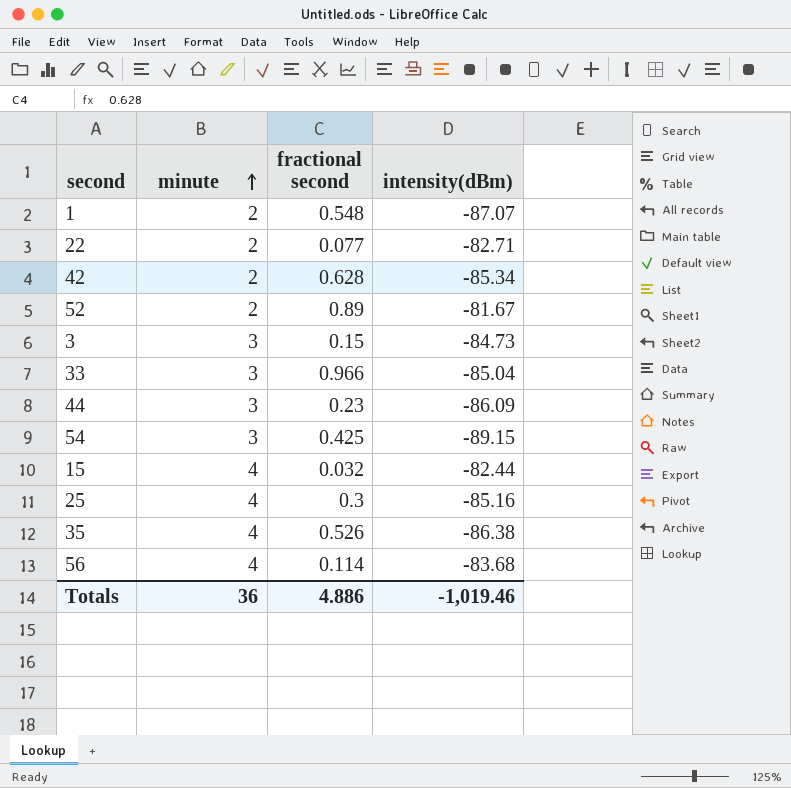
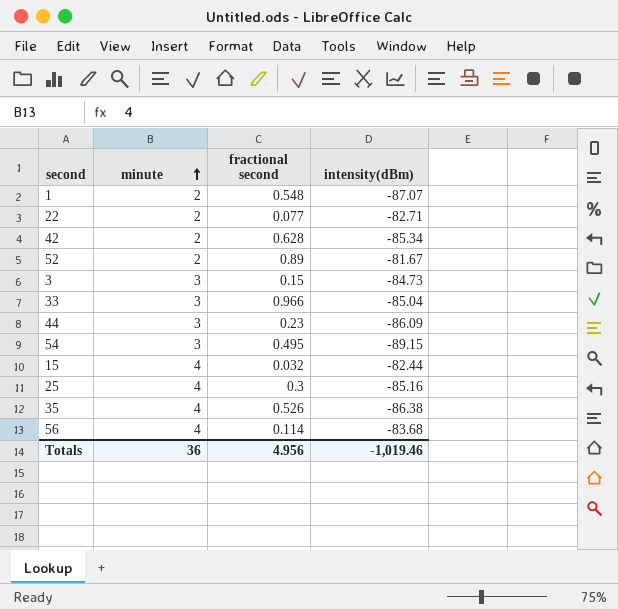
54 | fractional second: 0.425 -> 0.495
Totals | fractional second: 4.886 -> 4.956

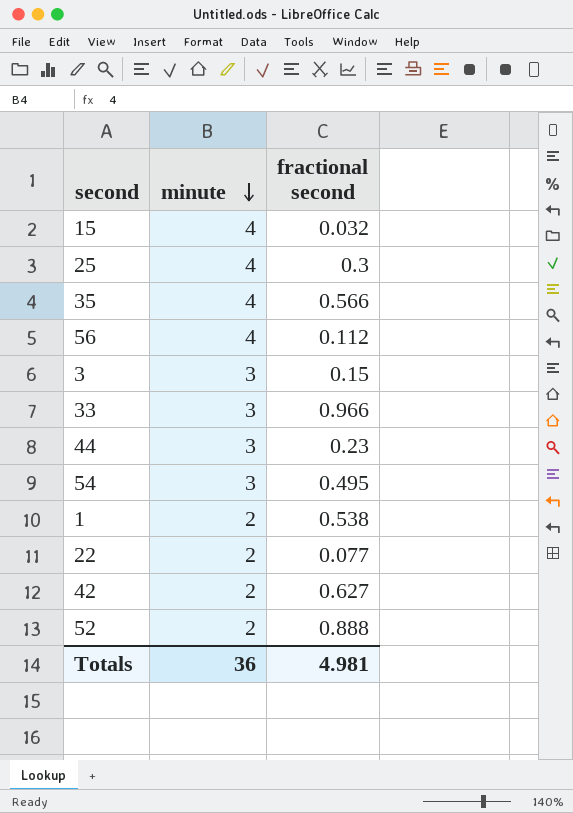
row order: minute ascending -> minute descending
column intensity(dBm) | position: 4 -> none
35 | fractional second: 0.526 -> 0.566
56 | fractional second: 0.114 -> 0.112
1 | fractional second: 0.548 -> 0.538
42 | fractional second: 0.628 -> 0.627
52 | fractional second: 0.89 -> 0.888
Totals | fractional second: 4.956 -> 4.981

